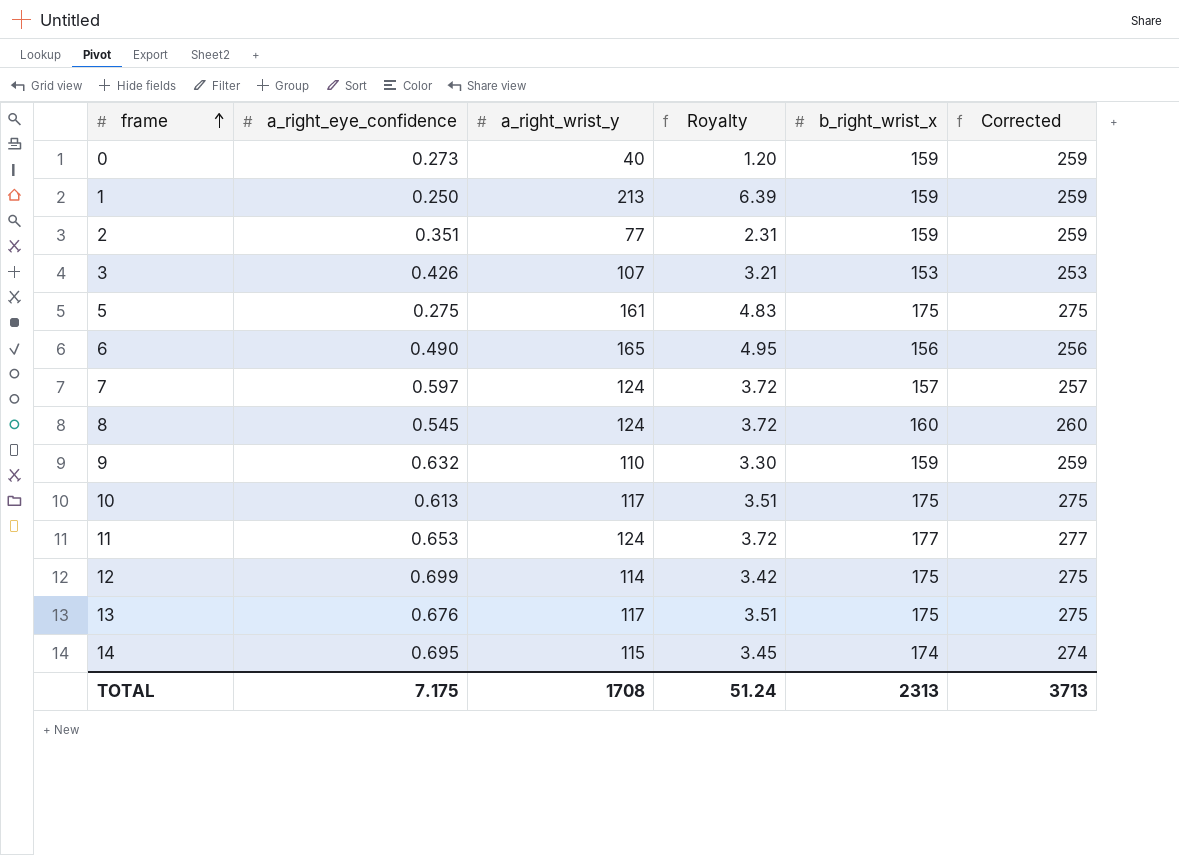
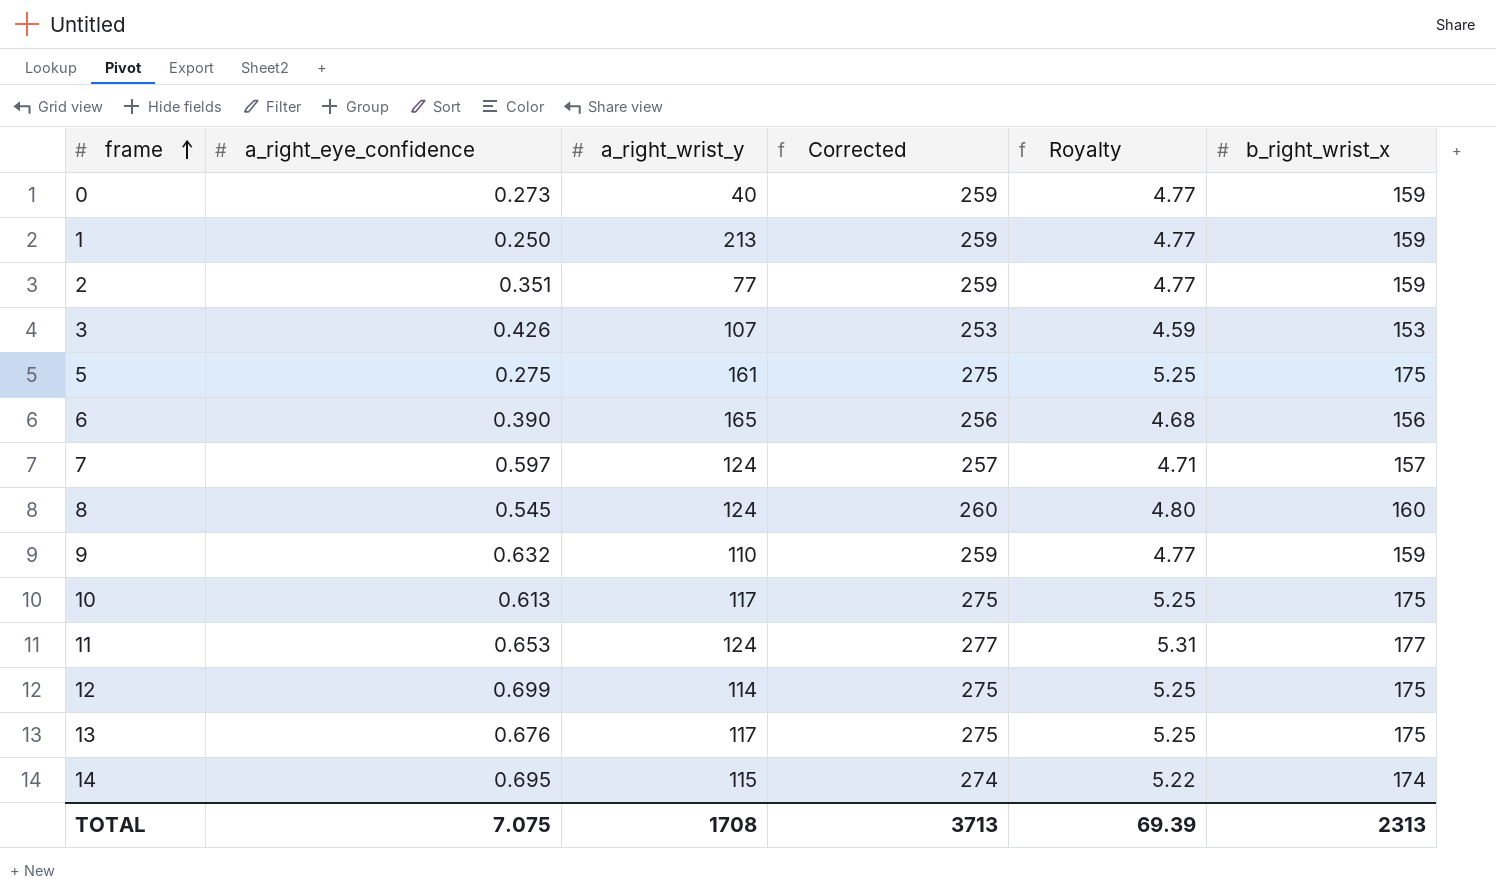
column Corrected | position: 6 -> 4
column Royalty | formula: [a_right_wrist_y] * 0.03 -> [b_right_wrist_x] * 0.03
6 | a_right_eye_confidence: 0.490 -> 0.390
TOTAL | a_right_eye_confidence: 7.175 -> 7.075
TOTAL | Royalty: 51.24 -> 69.39

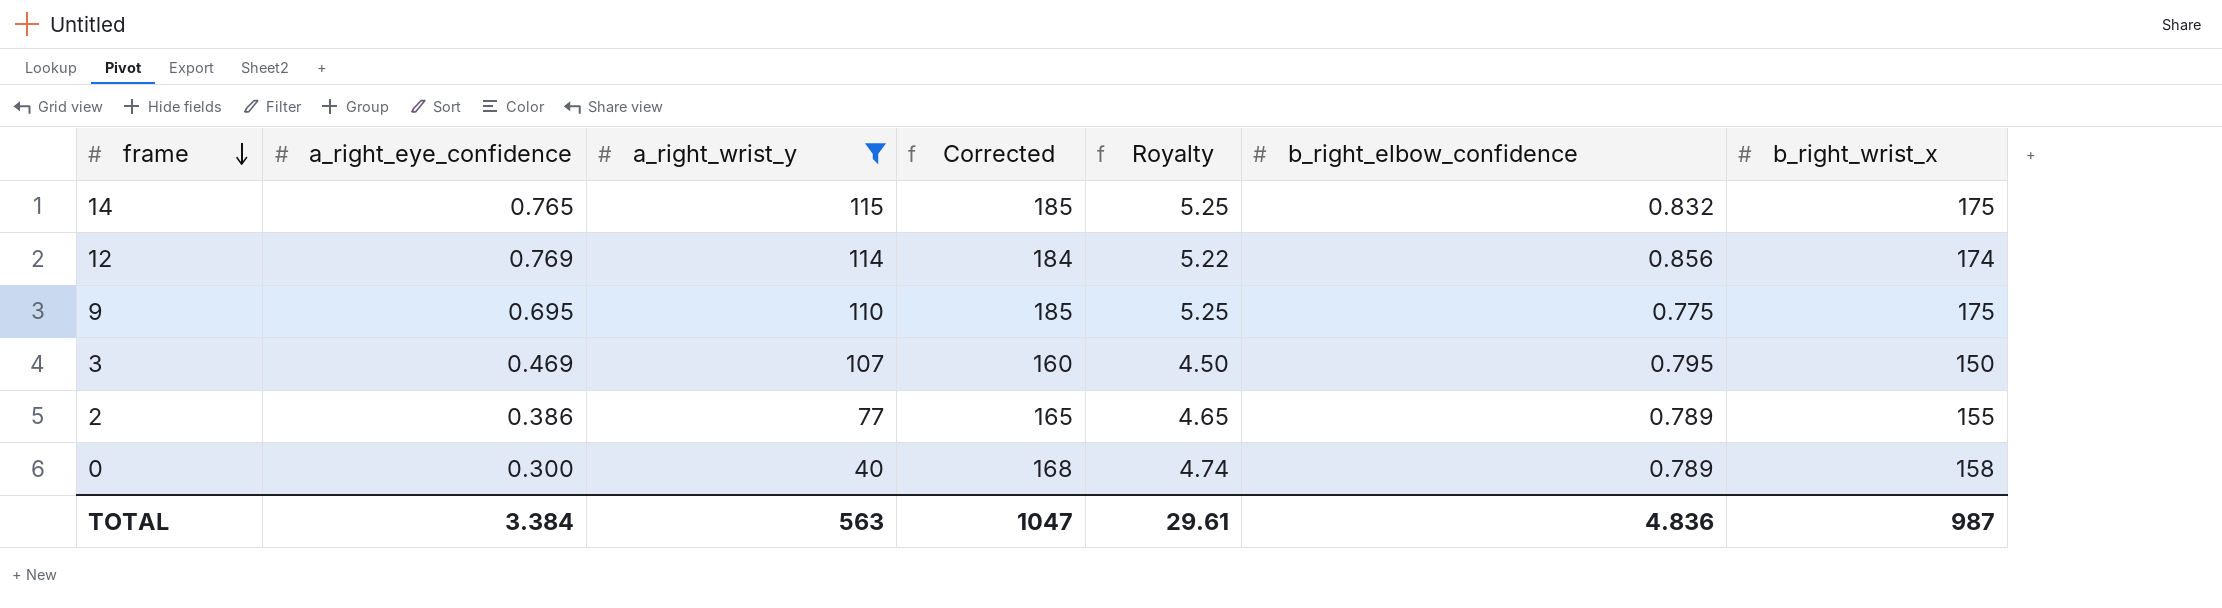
filter: none -> a_right_wrist_y <= 115
row order: frame ascending -> frame descending
column Corrected | formula: [b_right_wrist_x] + 100 -> [b_right_wrist_x] + 10
column b_right_elbow_confidence | position: none -> 6
14 | a_right_eye_confidence: 0.695 -> 0.765
14 | Royalty: 5.22 -> 5.25
14 | b_right_wrist_x: 174 -> 175
12 | a_right_eye_confidence: 0.699 -> 0.769
12 | Royalty: 5.25 -> 5.22
12 | b_right_wrist_x: 175 -> 174
9 | a_right_eye_confidence: 0.632 -> 0.695
9 | Royalty: 4.77 -> 5.25
9 | b_right_wrist_x: 159 -> 175
3 | a_right_eye_confidence: 0.426 -> 0.469
3 | Royalty: 4.59 -> 4.50
3 | b_right_wrist_x: 153 -> 150
2 | a_right_eye_confidence: 0.351 -> 0.386
2 | Royalty: 4.77 -> 4.65
2 | b_right_wrist_x: 159 -> 155
0 | a_right_eye_confidence: 0.273 -> 0.300
0 | Royalty: 4.77 -> 4.74
0 | b_right_wrist_x: 159 -> 158
TOTAL | a_right_eye_confidence: 7.075 -> 3.384
TOTAL | a_right_wrist_y: 1708 -> 563
TOTAL | Corrected: 3713 -> 1047
TOTAL | Royalty: 69.39 -> 29.61
TOTAL | b_right_wrist_x: 2313 -> 987

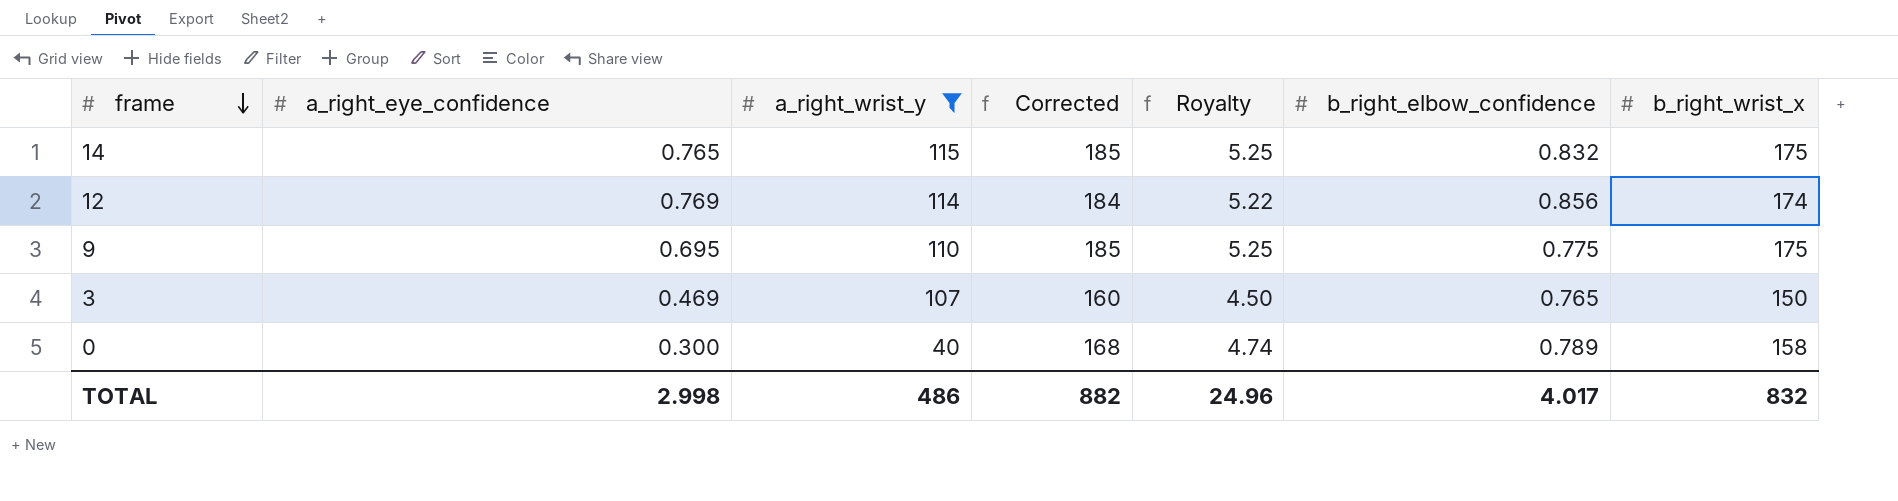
row 2: 0.386 | 77 | 165 | 4.65 | 0.789 | 155 -> none
3 | b_right_elbow_confidence: 0.795 -> 0.765
TOTAL | a_right_eye_confidence: 3.384 -> 2.998
TOTAL | a_right_wrist_y: 563 -> 486
TOTAL | Corrected: 1047 -> 882
TOTAL | Royalty: 29.61 -> 24.96
TOTAL | b_right_elbow_confidence: 4.836 -> 4.017
TOTAL | b_right_wrist_x: 987 -> 832

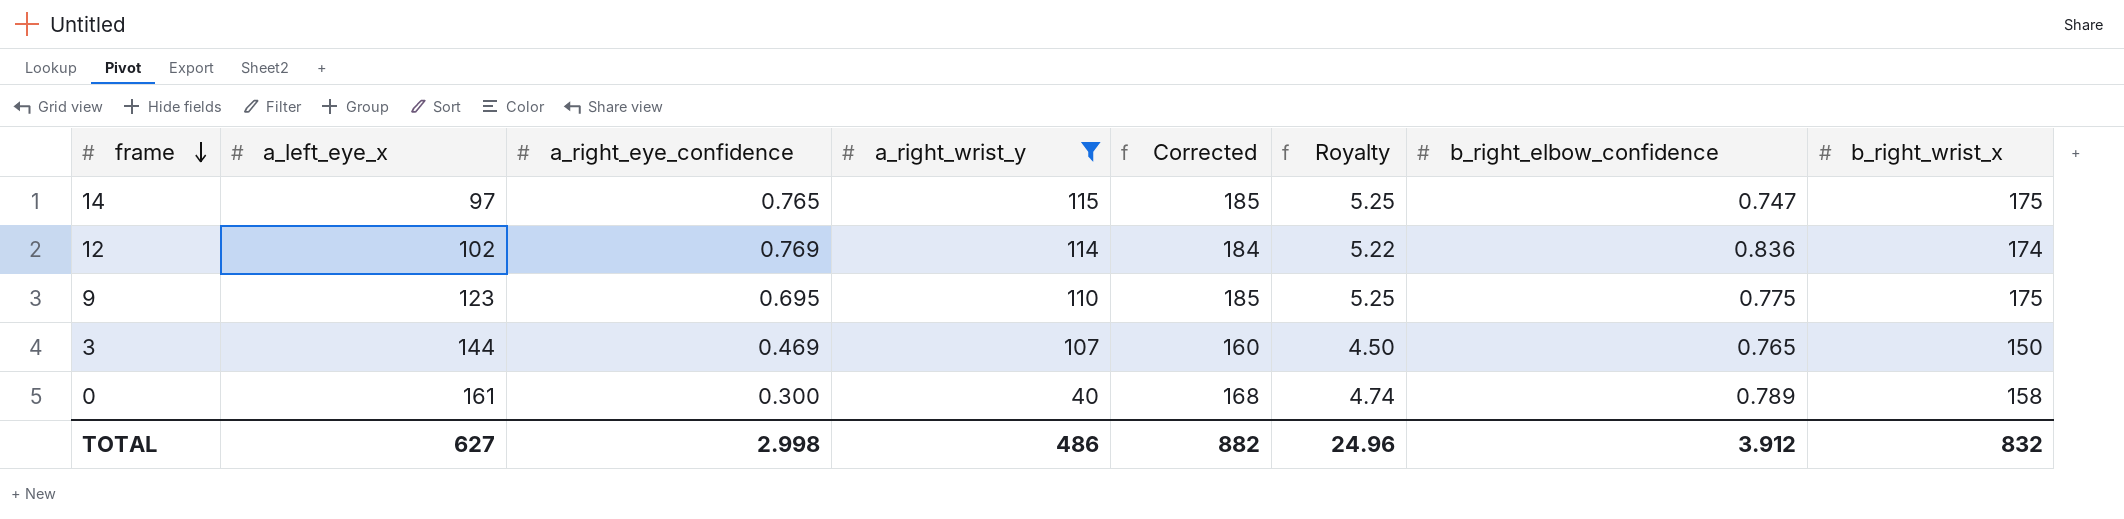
column a_left_eye_x | position: none -> 2
14 | b_right_elbow_confidence: 0.832 -> 0.747
12 | b_right_elbow_confidence: 0.856 -> 0.836
TOTAL | b_right_elbow_confidence: 4.017 -> 3.912

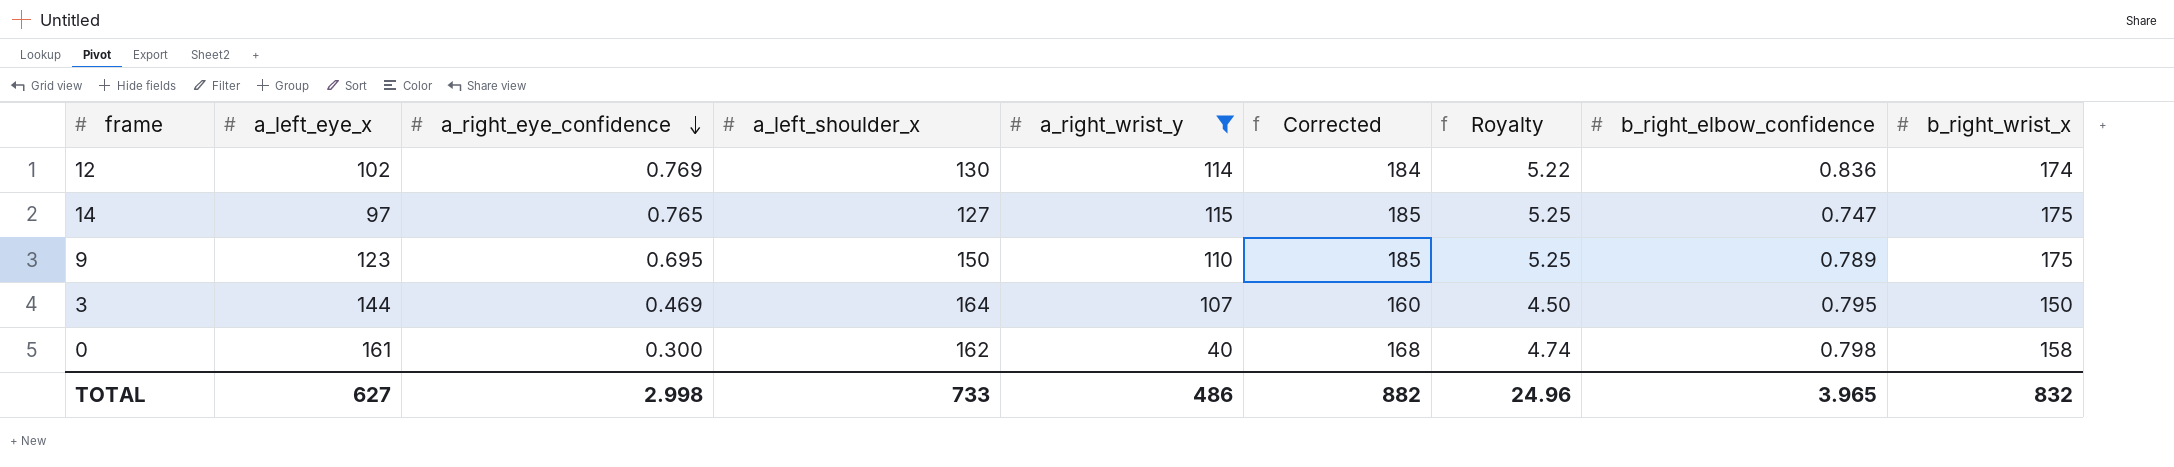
row order: frame descending -> a_right_eye_confidence descending
column a_left_shoulder_x | position: none -> 4
9 | b_right_elbow_confidence: 0.775 -> 0.789
3 | b_right_elbow_confidence: 0.765 -> 0.795
0 | b_right_elbow_confidence: 0.789 -> 0.798
TOTAL | b_right_elbow_confidence: 3.912 -> 3.965

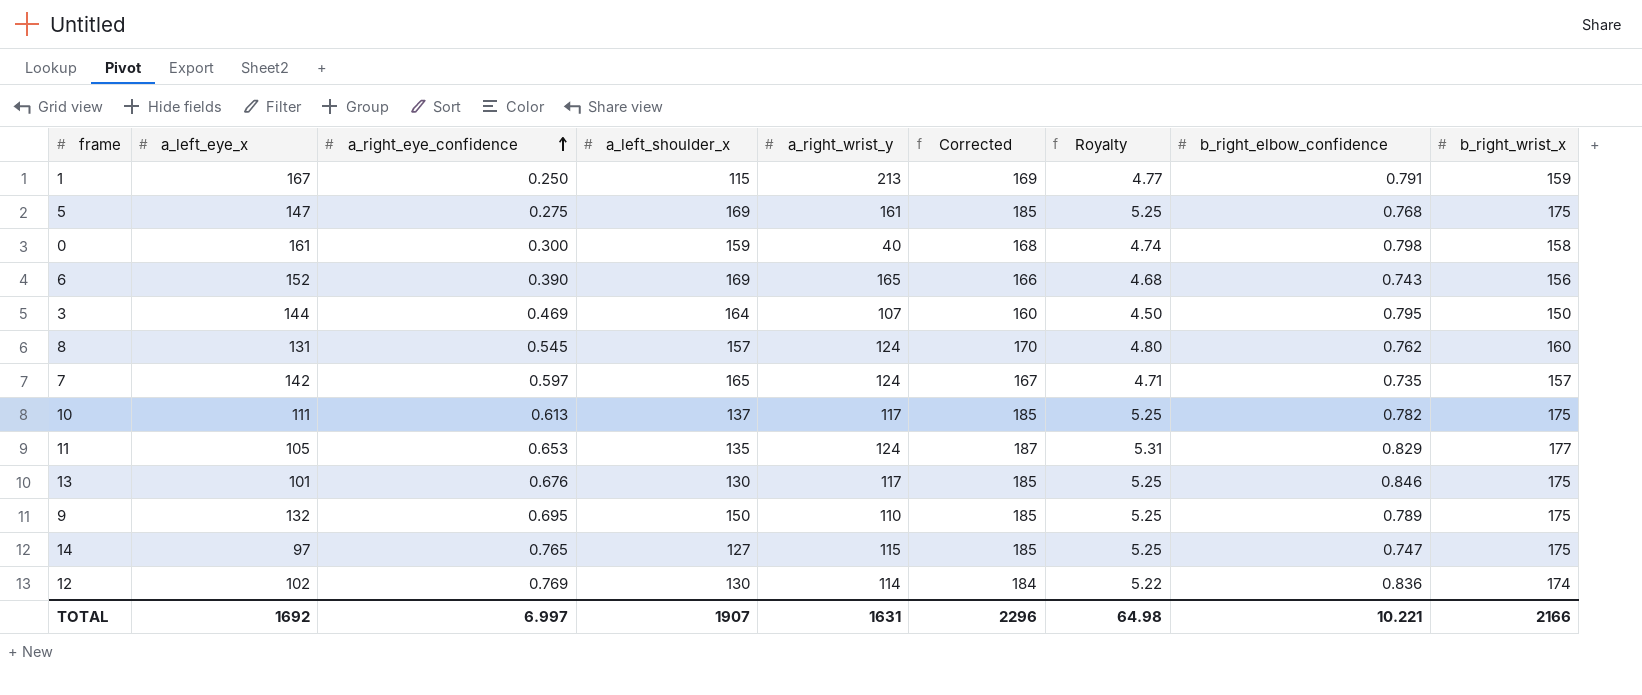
filter: a_right_wrist_y <= 115 -> none
row order: a_right_eye_confidence descending -> a_right_eye_confidence ascending
0 | a_left_shoulder_x: 162 -> 159
9 | a_left_eye_x: 123 -> 132
TOTAL | a_left_eye_x: 627 -> 1692
TOTAL | a_right_eye_confidence: 2.998 -> 6.997
TOTAL | a_left_shoulder_x: 733 -> 1907
TOTAL | a_right_wrist_y: 486 -> 1631
TOTAL | Corrected: 882 -> 2296
TOTAL | Royalty: 24.96 -> 64.98
TOTAL | b_right_elbow_confidence: 3.965 -> 10.221
TOTAL | b_right_wrist_x: 832 -> 2166

